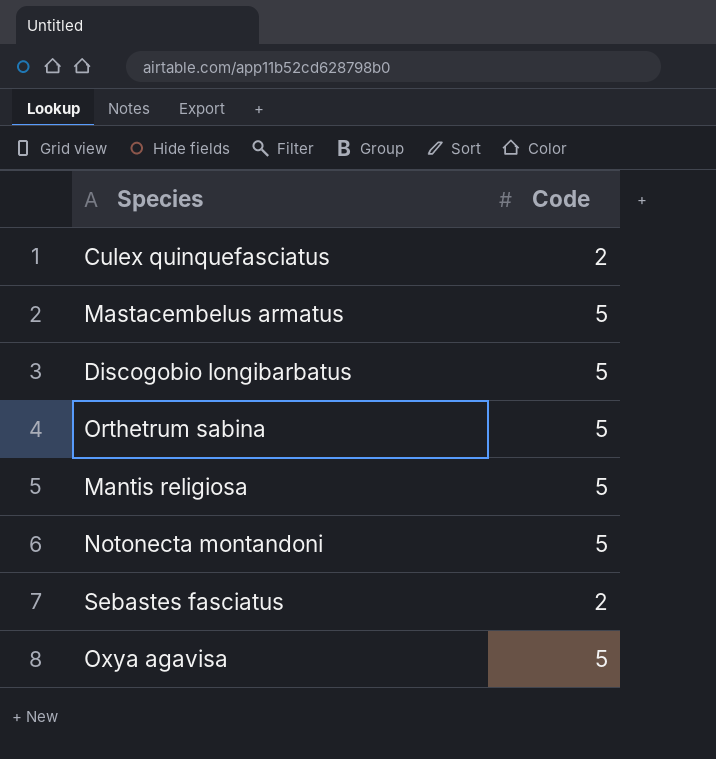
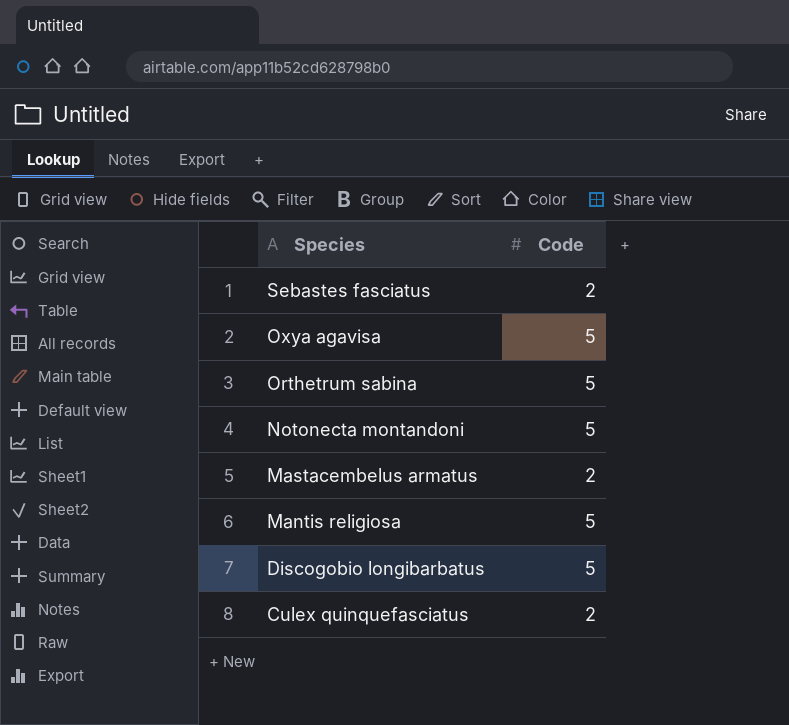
row order: none -> Species descending
Mastacembelus armatus | Code: 5 -> 2

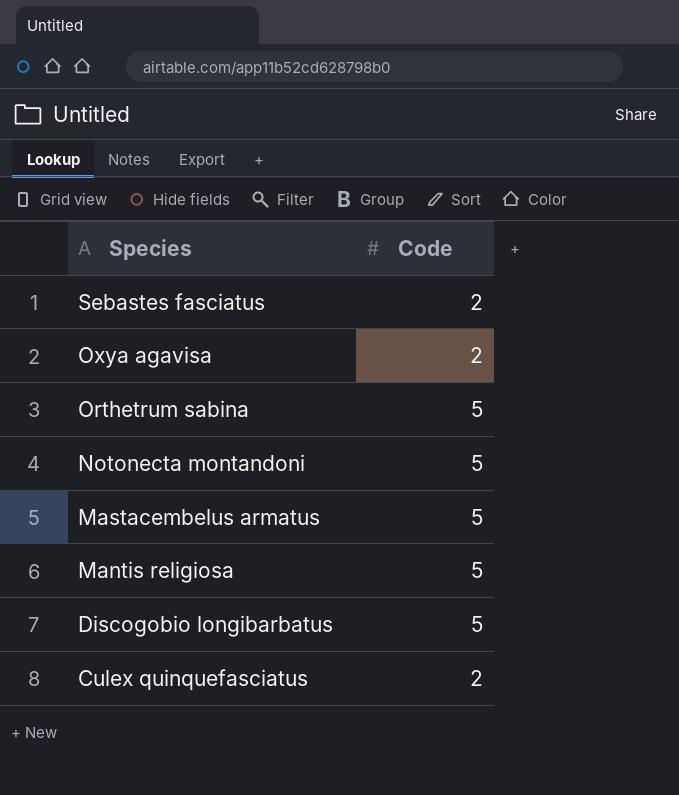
Oxya agavisa | Code: 5 -> 2
Mastacembelus armatus | Code: 2 -> 5

